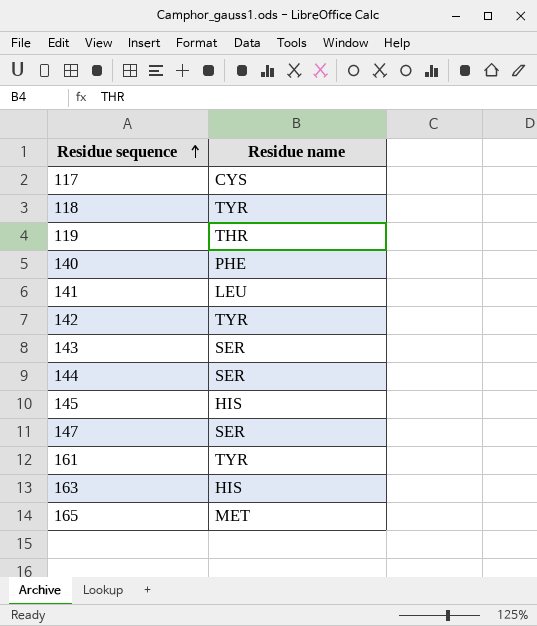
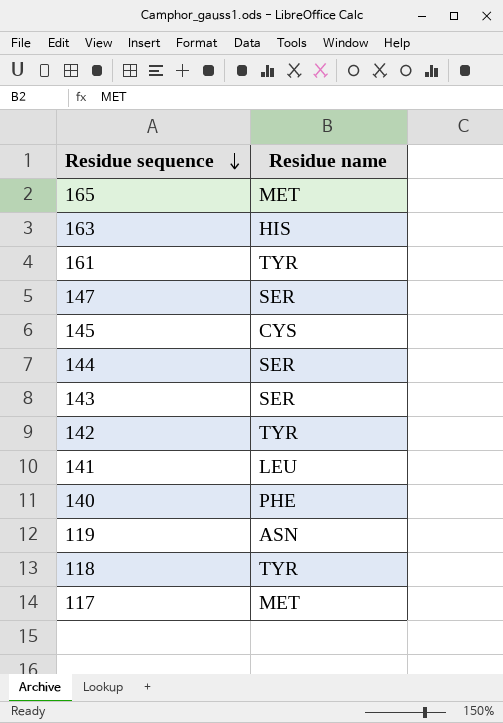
row order: Residue sequence ascending -> Residue sequence descending
145 | Residue name: HIS -> CYS
119 | Residue name: THR -> ASN
117 | Residue name: CYS -> MET

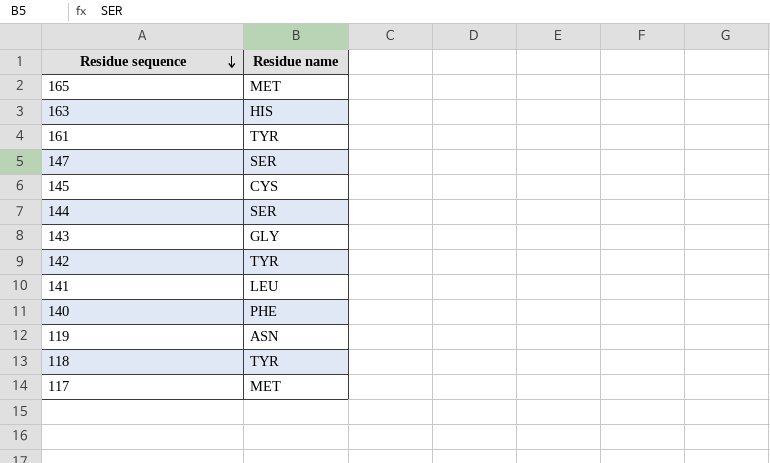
143 | Residue name: SER -> GLY

